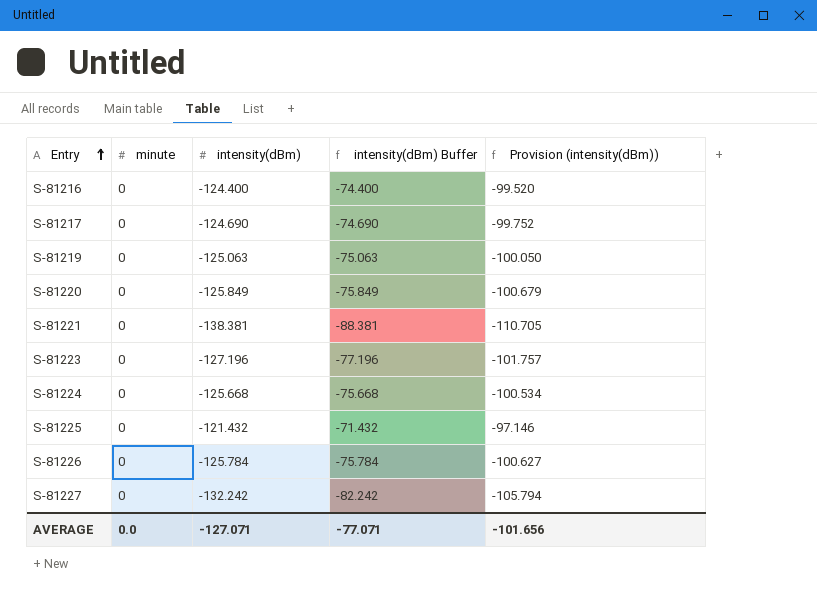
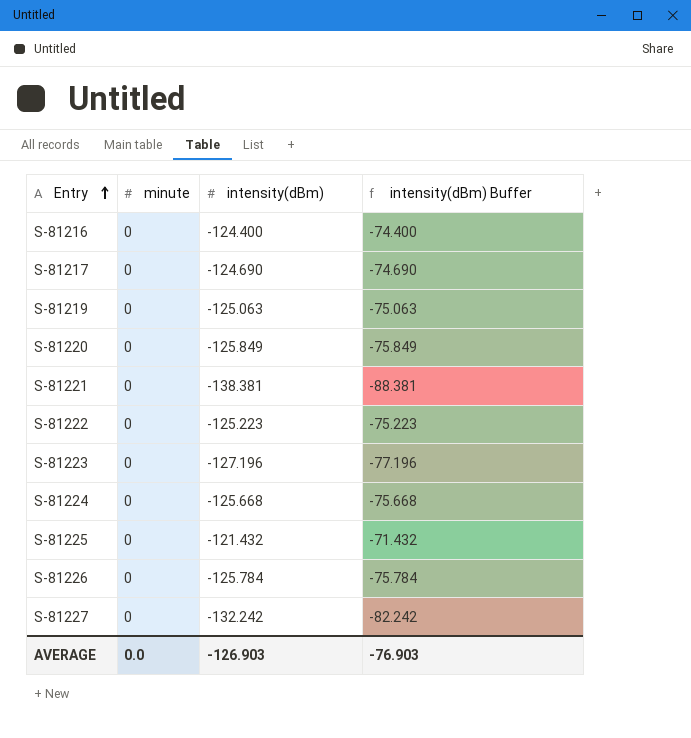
column Provision (intensity(dBm)) | formula: [intensity(dBm)] * 0.8 -> none
row S-81222: none -> 0 | -125.223 | -75.223
AVERAGE | intensity(dBm): -127.071 -> -126.903
AVERAGE | intensity(dBm) Buffer: -77.071 -> -76.903

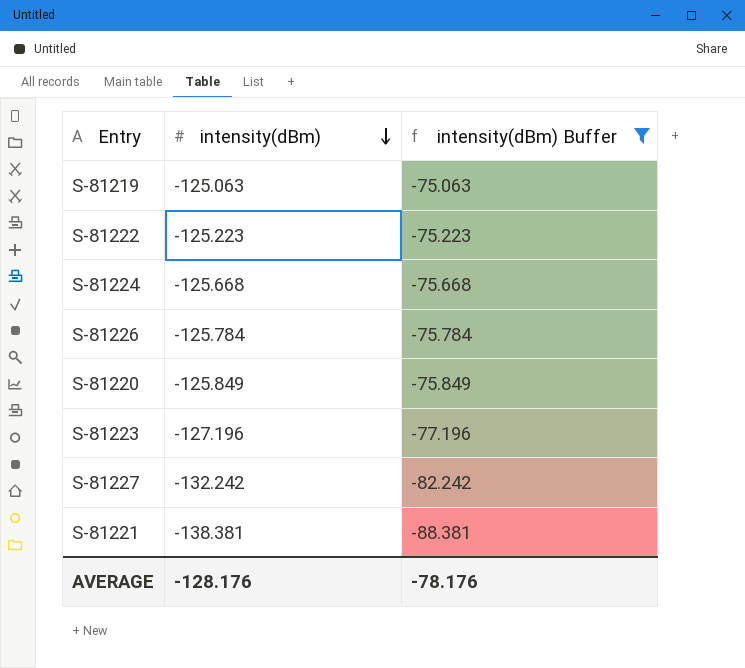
filter: none -> intensity(dBm) Buffer <= -75.063
row order: Entry ascending -> intensity(dBm) descending
column minute | position: 2 -> none
AVERAGE | intensity(dBm): -126.903 -> -128.176
AVERAGE | intensity(dBm) Buffer: -76.903 -> -78.176

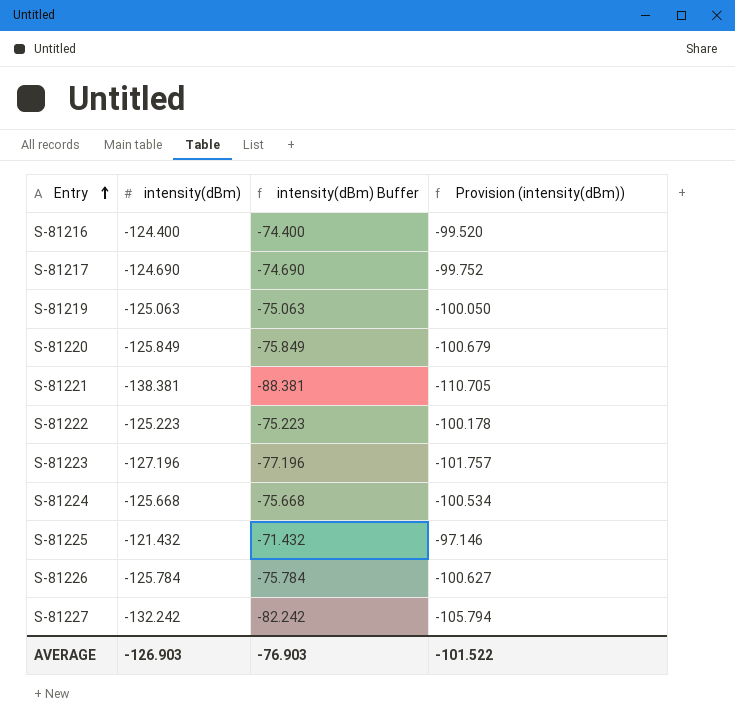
filter: intensity(dBm) Buffer <= -75.063 -> none
row order: intensity(dBm) descending -> Entry ascending
column Provision (intensity(dBm)) | formula: none -> [intensity(dBm)] * 0.8
AVERAGE | intensity(dBm): -128.176 -> -126.903
AVERAGE | intensity(dBm) Buffer: -78.176 -> -76.903

